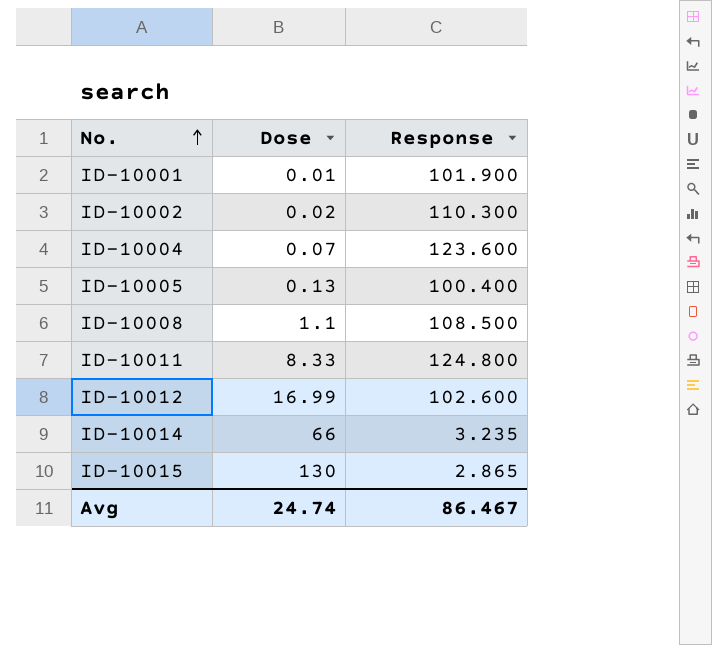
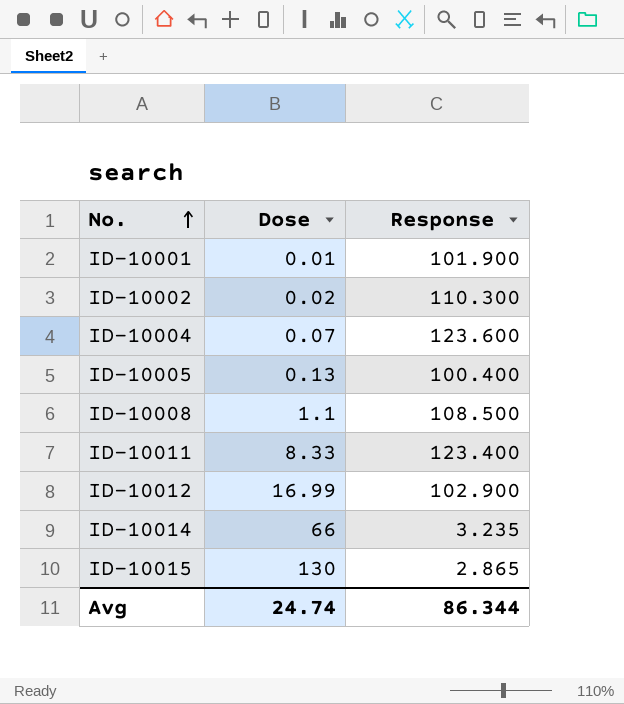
ID-10011 | Response: 124.800 -> 123.400
ID-10012 | Response: 102.600 -> 102.900
Avg | Response: 86.467 -> 86.344

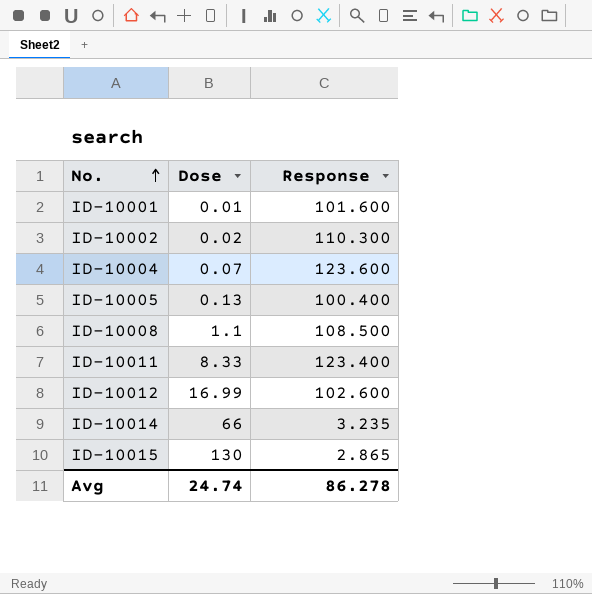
ID-10001 | Response: 101.900 -> 101.600
ID-10012 | Response: 102.900 -> 102.600
Avg | Response: 86.344 -> 86.278

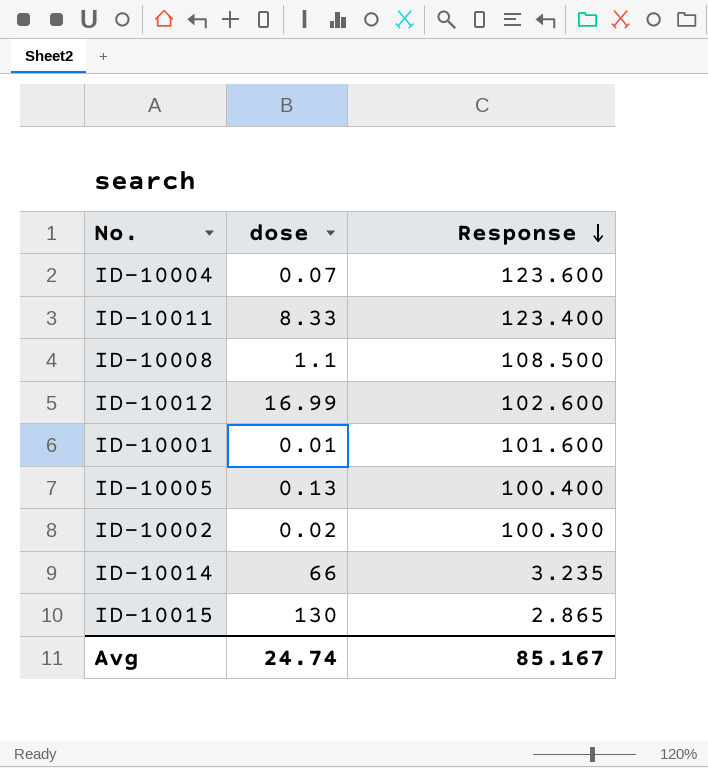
row order: No. ascending -> Response descending
column name: Dose -> dose
ID-10002 | Response: 110.300 -> 100.300
Avg | Response: 86.278 -> 85.167

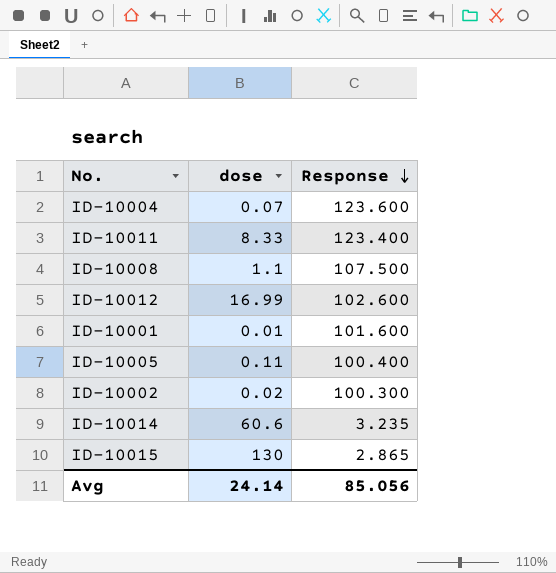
ID-10008 | Response: 108.500 -> 107.500
ID-10005 | dose: 0.13 -> 0.11
ID-10014 | dose: 66 -> 60.6
Avg | dose: 24.74 -> 24.14
Avg | Response: 85.167 -> 85.056

